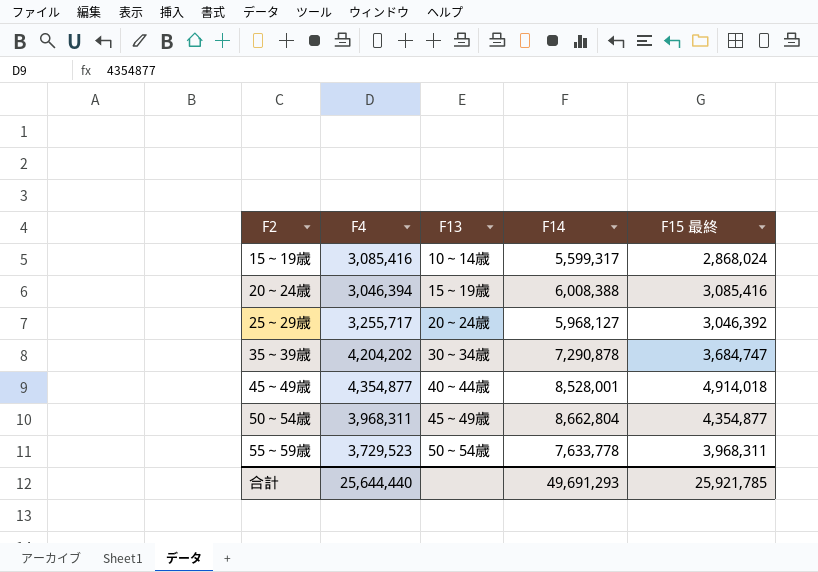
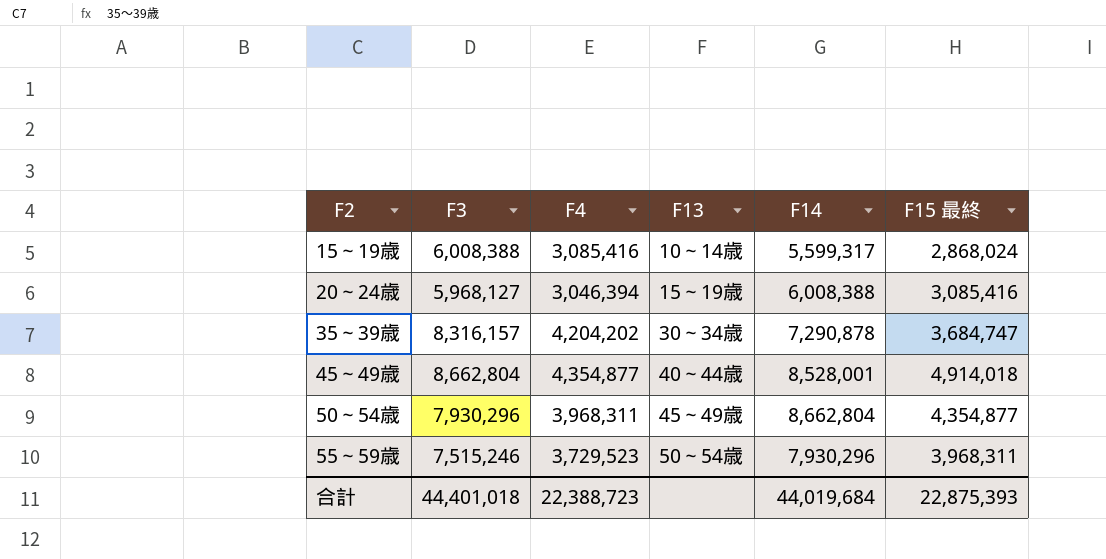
column F3 | position: none -> 2
row 25～29歳: 3,255,717 | 20～24歳 | 5,968,127 | 3,046,392 -> none
55～59歳 | F14: 7,633,778 -> 7,930,296
合計 | F4: 25,644,440 -> 22,388,723
合計 | F14: 49,691,293 -> 44,019,684
合計 | F15 最終: 25,921,785 -> 22,875,393

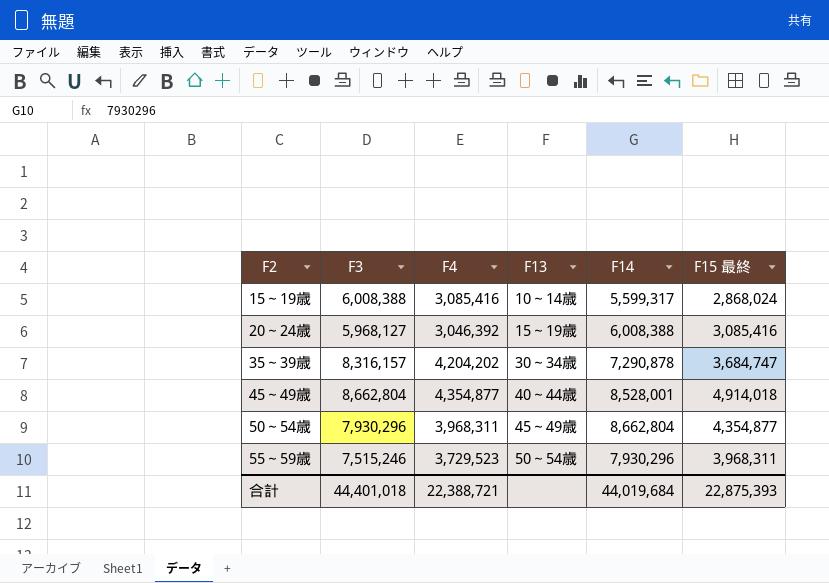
20～24歳 | F4: 3,046,394 -> 3,046,392
合計 | F4: 22,388,723 -> 22,388,721

